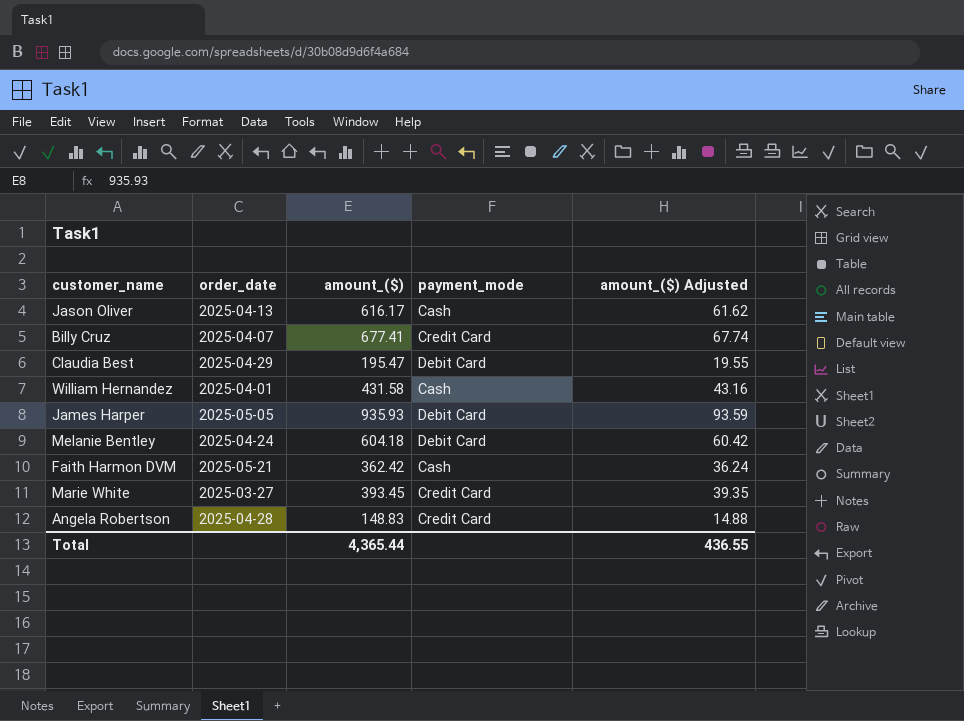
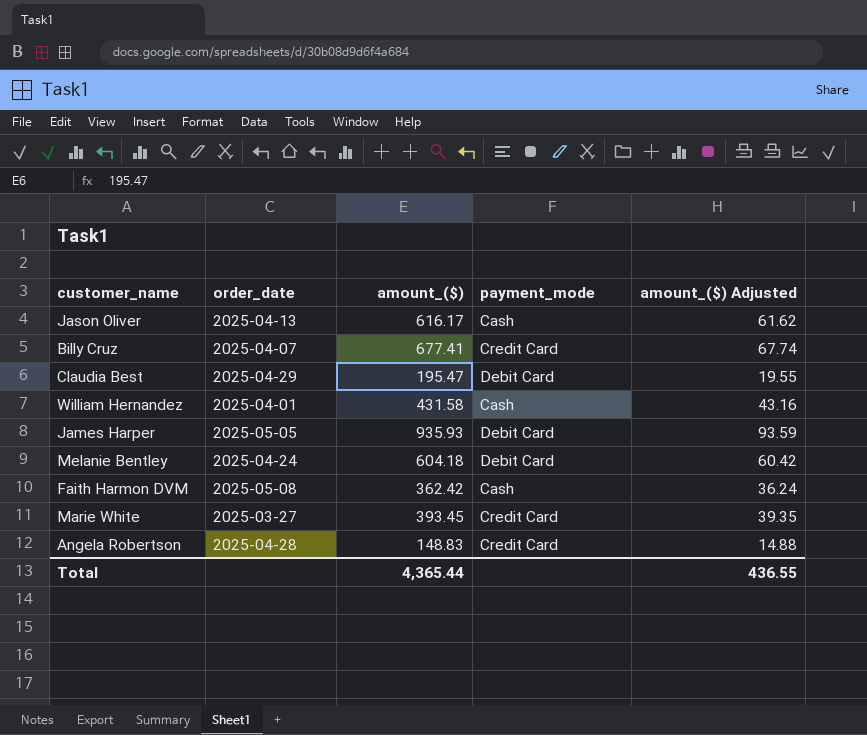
Faith Harmon DVM | order_date: 2025-05-21 -> 2025-05-08

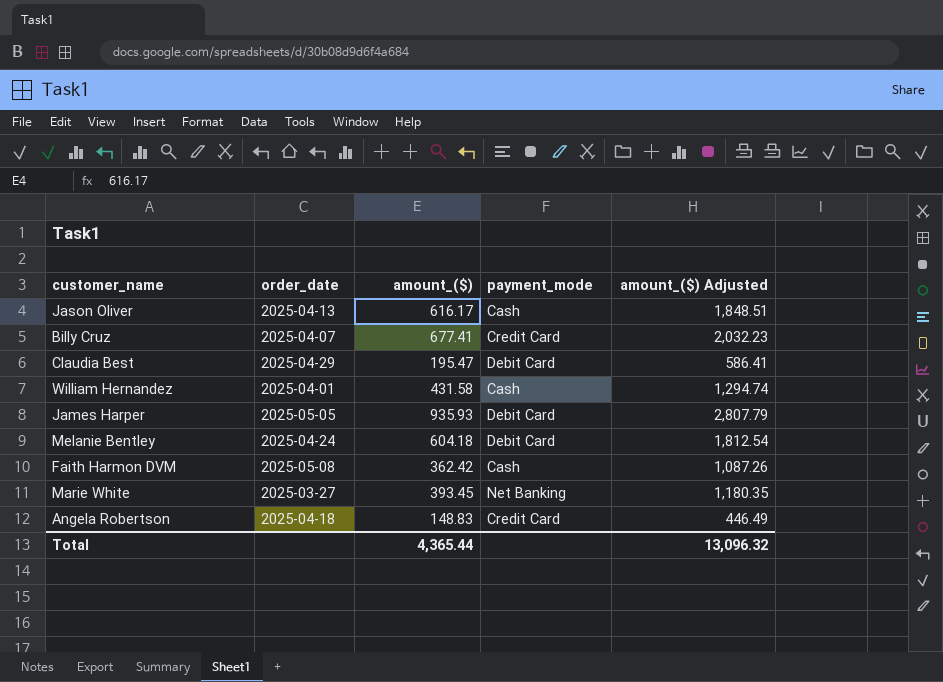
column amount_($) Adjusted | formula: [amount_($)] * 0.1 -> [amount_($)] * 3
Marie White | payment_mode: Credit Card -> Net Banking
Angela Robertson | order_date: 2025-04-28 -> 2025-04-18
Total | amount_($) Adjusted: 436.55 -> 13,096.32

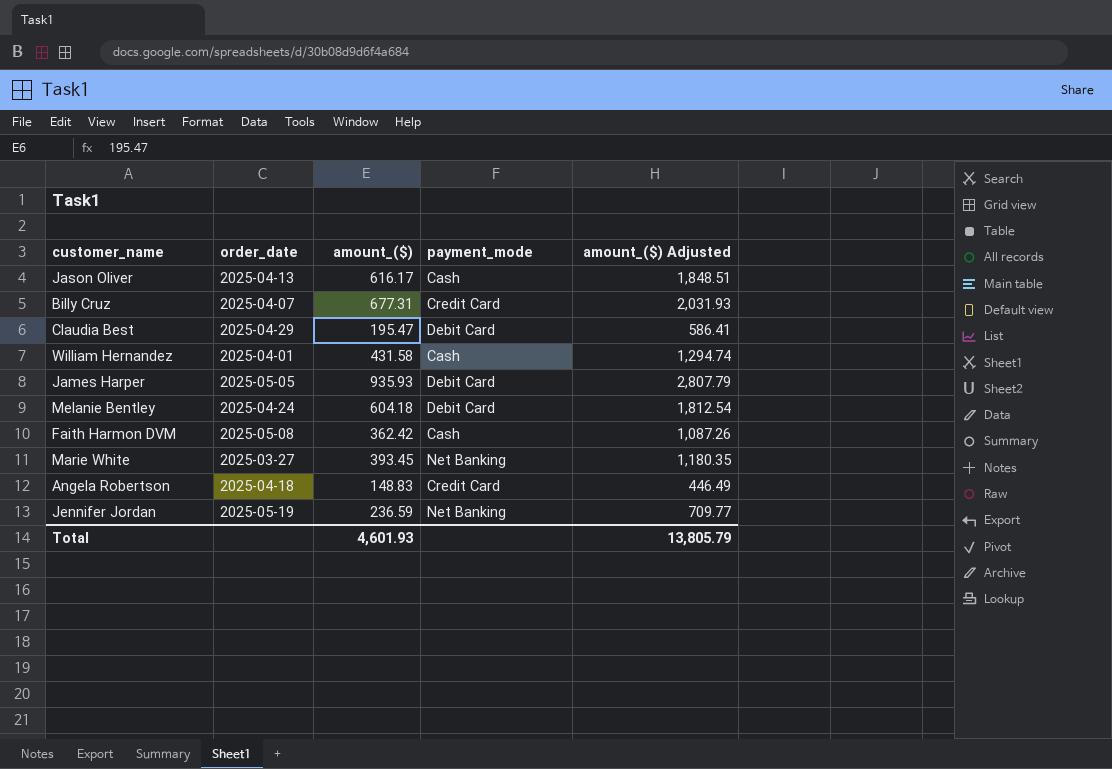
Billy Cruz | amount_($): 677.41 -> 677.31
Billy Cruz | amount_($) Adjusted: 2,032.23 -> 2,031.93
row Jennifer Jordan: none -> 2025-05-19 | 236.59 | Net Banking | 709.77
Total | amount_($): 4,365.44 -> 4,601.93
Total | amount_($) Adjusted: 13,096.32 -> 13,805.79

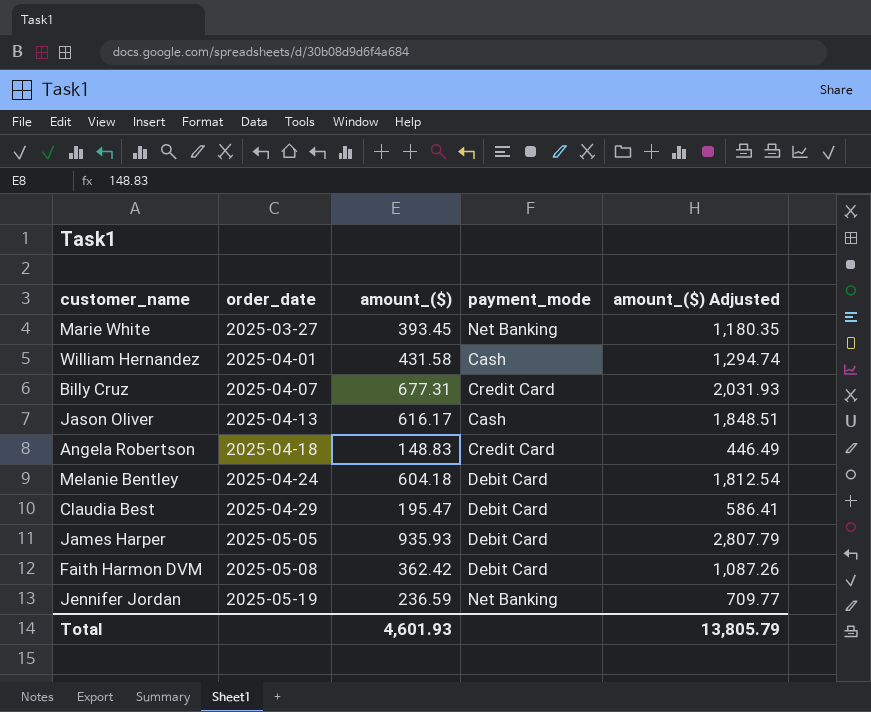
row order: none -> order_date ascending
Faith Harmon DVM | payment_mode: Cash -> Debit Card

